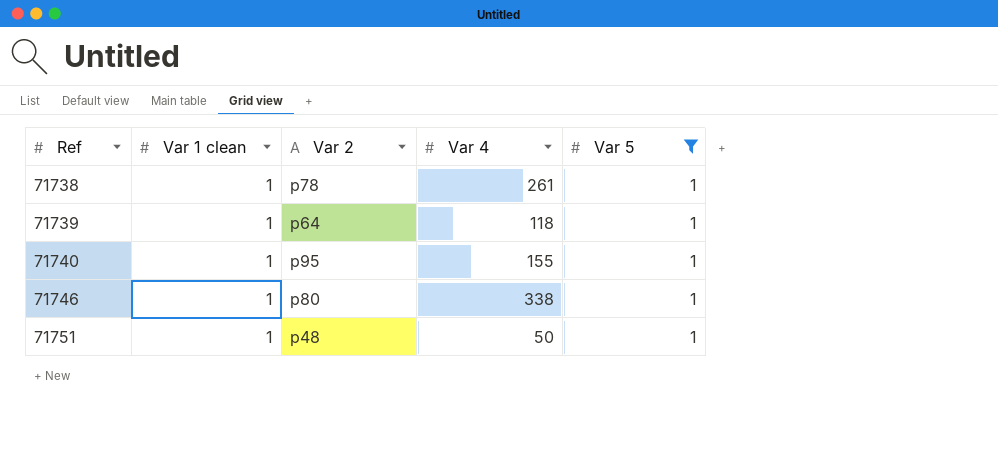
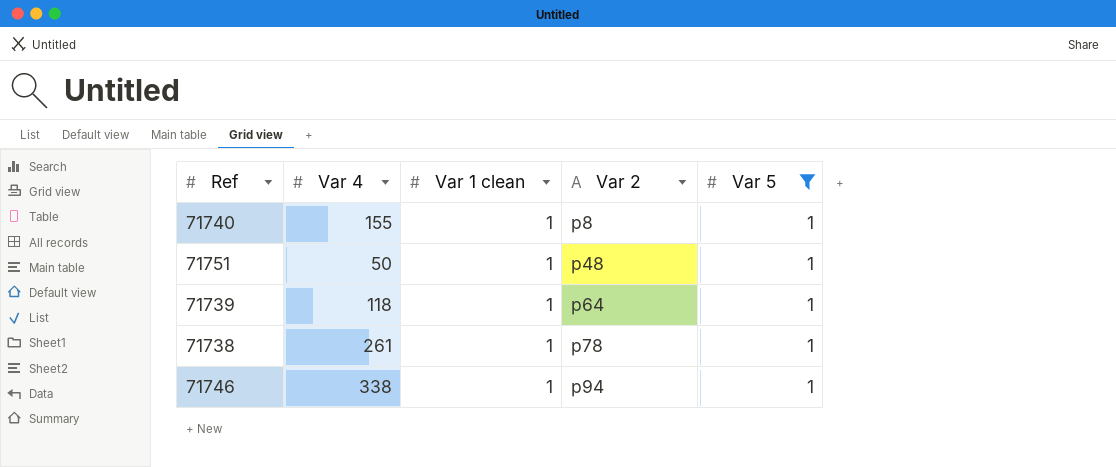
row order: Ref ascending -> Var 2 ascending
column Var 4 | position: 4 -> 2
71740 | Var 2: p95 -> p8
71746 | Var 2: p80 -> p94

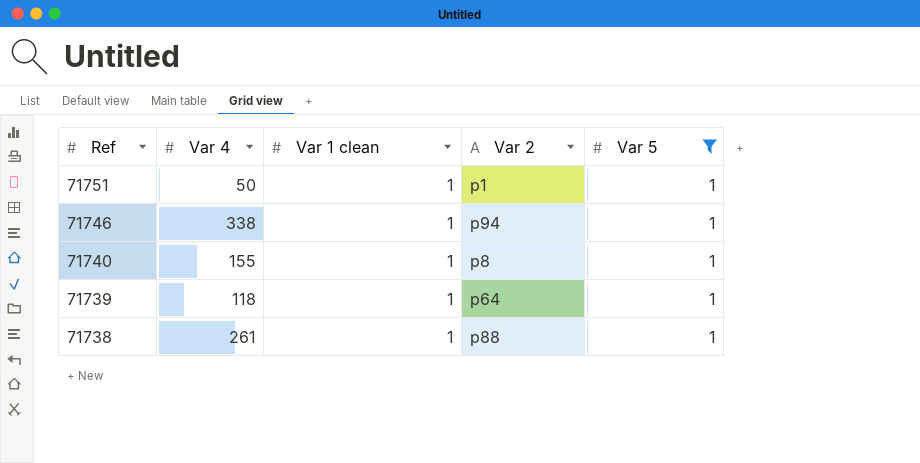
row order: Var 2 ascending -> Ref descending
71751 | Var 2: p48 -> p1
71738 | Var 2: p78 -> p88

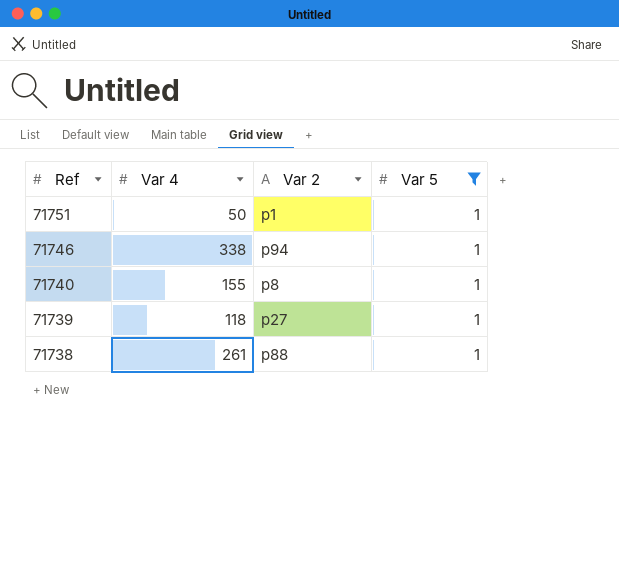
column Var 1 clean | position: 3 -> none
71739 | Var 2: p64 -> p27

